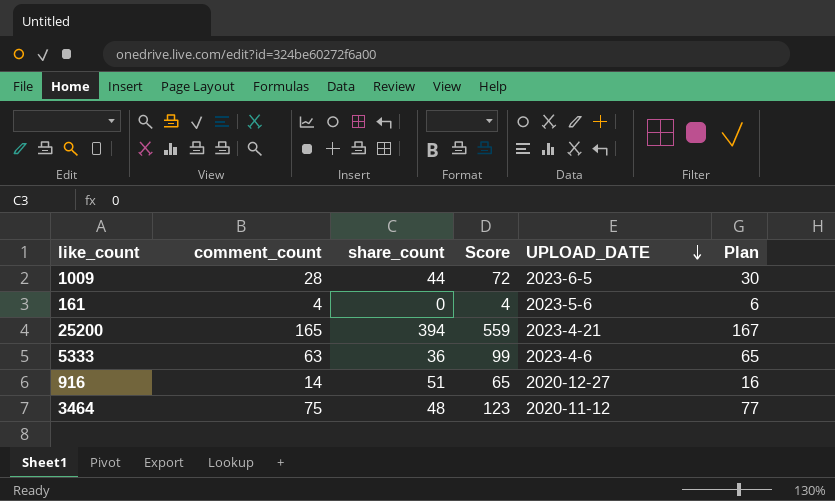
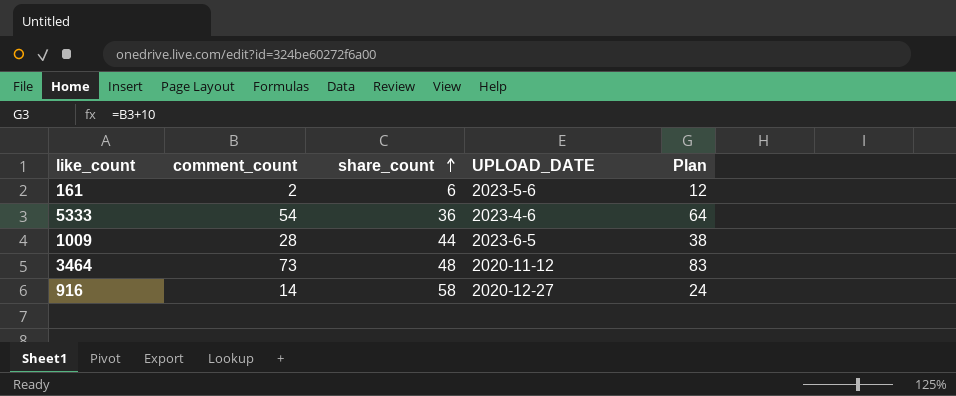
row order: UPLOAD_DATE descending -> share_count ascending
column Score | formula: [comment_count] + [share_count] -> none
column Plan | formula: [comment_count] + 2 -> [comment_count] + 10
row 25200: 165 | 394 | 559 | 2023-4-21 | 167 -> none
161 | comment_count: 4 -> 2
161 | share_count: 0 -> 6
5333 | comment_count: 63 -> 54
3464 | comment_count: 75 -> 73
916 | share_count: 51 -> 58

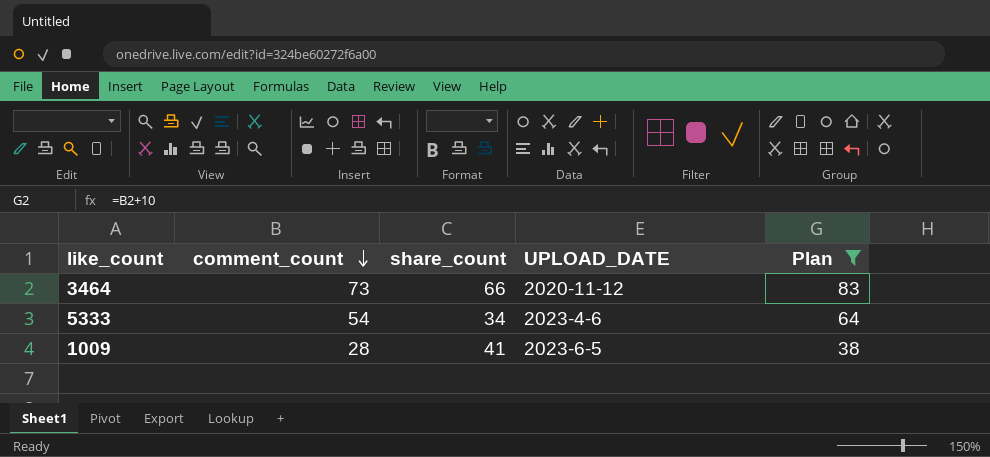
filter: none -> Plan >= 38
row order: share_count ascending -> comment_count descending
3464 | share_count: 48 -> 66
5333 | share_count: 36 -> 34
1009 | share_count: 44 -> 41

